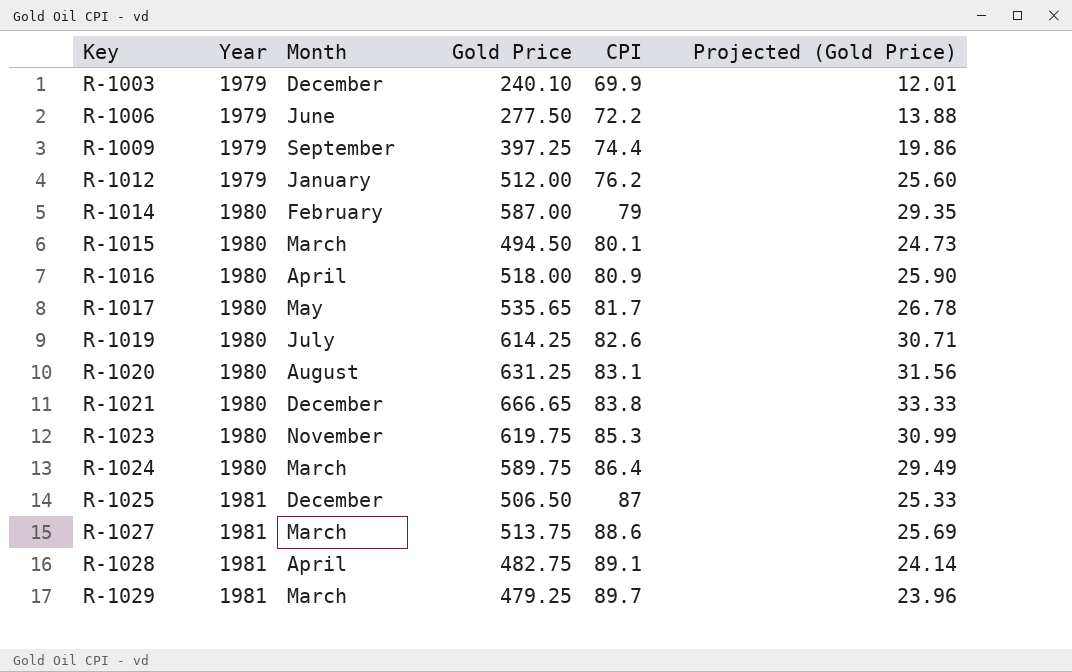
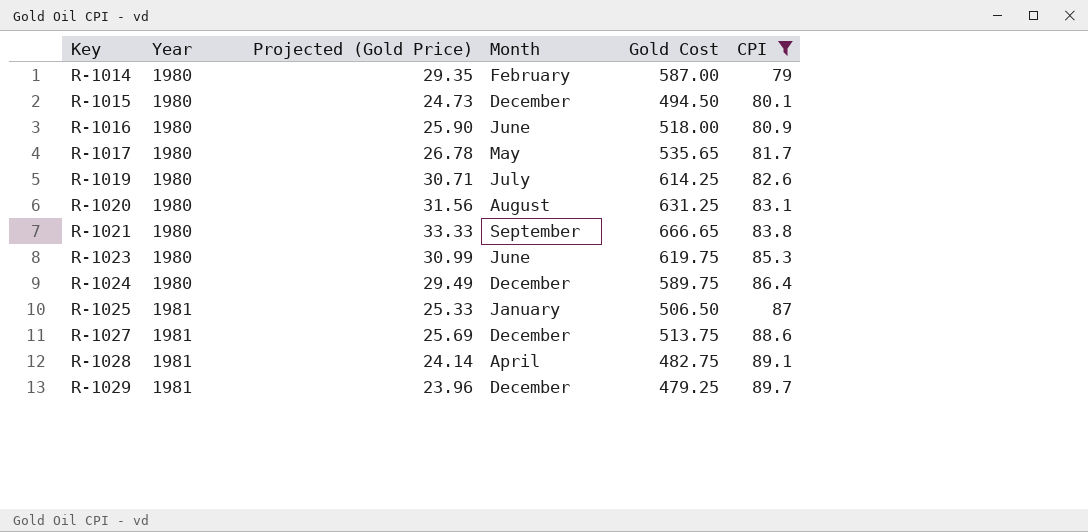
filter: none -> CPI >= 79
column Projected (Gold Price) | position: 6 -> 3
column name: Gold Price -> Gold Cost
R-1015 | Month: March -> December
R-1016 | Month: April -> June
R-1021 | Month: December -> September
R-1023 | Month: November -> June
R-1024 | Month: March -> December
R-1025 | Month: December -> January
R-1027 | Month: March -> December
R-1029 | Month: March -> December

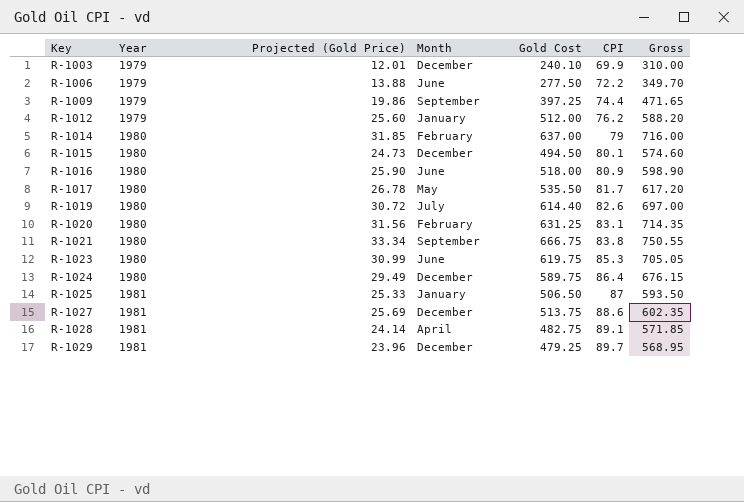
filter: CPI >= 79 -> none
column Gross | formula: none -> [Gold Cost] + [CPI]
R-1014 | Projected (Gold Price): 29.35 -> 31.85
R-1014 | Gold Cost: 587.00 -> 637.00
R-1017 | Gold Cost: 535.65 -> 535.50
R-1019 | Projected (Gold Price): 30.71 -> 30.72
R-1019 | Gold Cost: 614.25 -> 614.40
R-1020 | Month: August -> February
R-1021 | Projected (Gold Price): 33.33 -> 33.34
R-1021 | Gold Cost: 666.65 -> 666.75

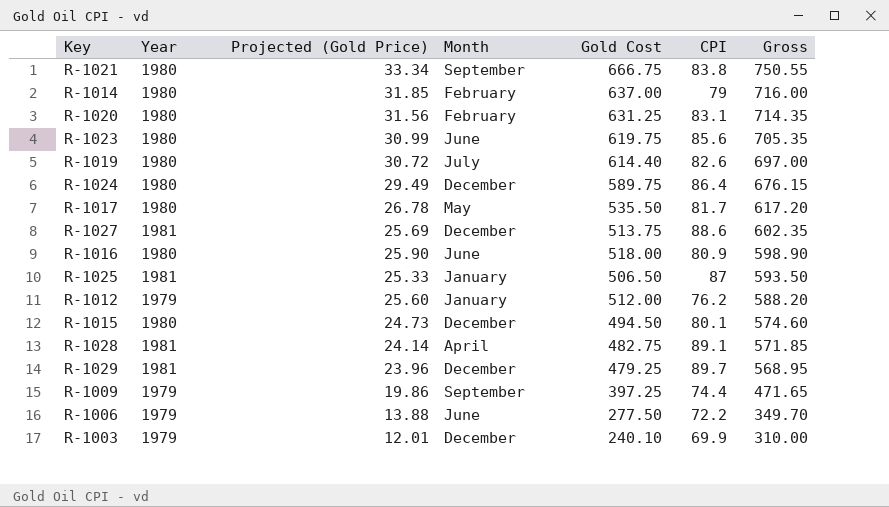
row order: Key ascending -> Gross descending
R-1023 | CPI: 85.3 -> 85.6
R-1023 | Gross: 705.05 -> 705.35

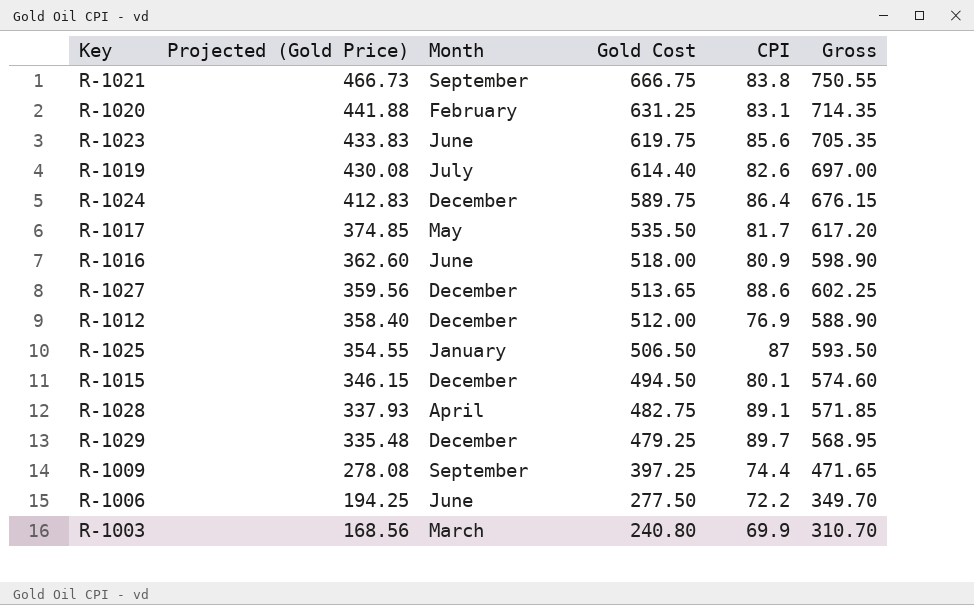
row order: Gross descending -> Projected (Gold Price) descending
column Year | position: 2 -> none
column Projected (Gold Price) | formula: [Gold Cost] * 0.05 -> [Gold Cost] * 0.7
row R-1014: 1980 | 31.85 | February | 637.00 | 79 | 716.00 -> none
R-1027 | Gold Cost: 513.75 -> 513.65
R-1027 | Gross: 602.35 -> 602.25
R-1012 | Month: January -> December
R-1012 | CPI: 76.2 -> 76.9
R-1012 | Gross: 588.20 -> 588.90
R-1003 | Month: December -> March
R-1003 | Gold Cost: 240.10 -> 240.80
R-1003 | Gross: 310.00 -> 310.70

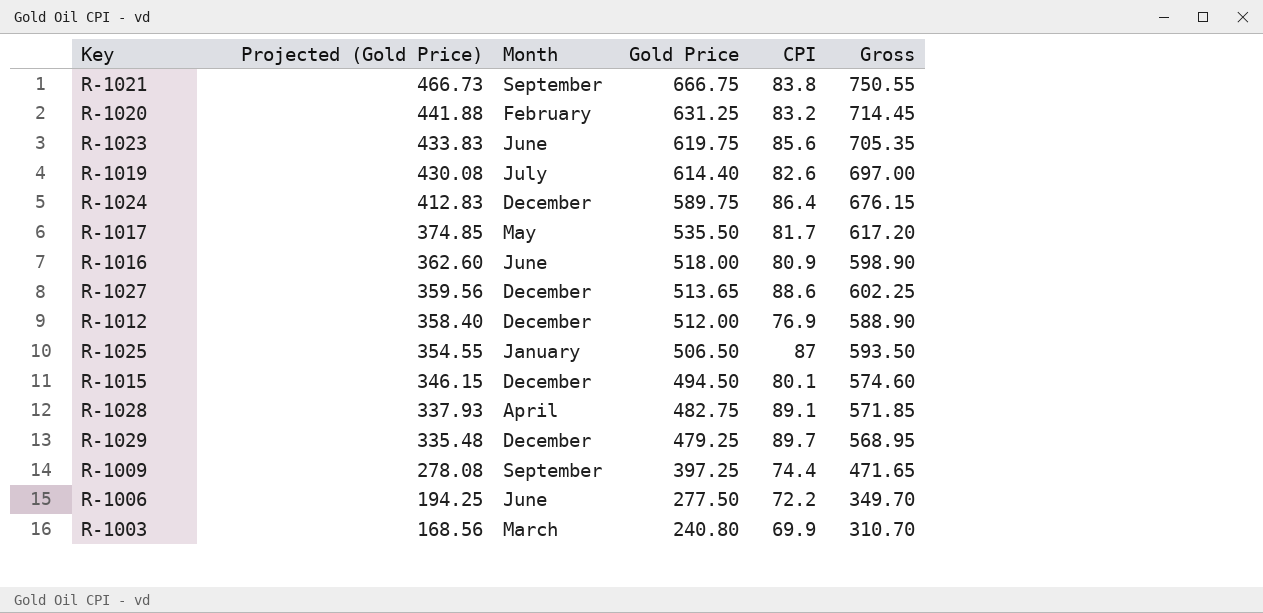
column name: Gold Cost -> Gold Price
R-1020 | CPI: 83.1 -> 83.2
R-1020 | Gross: 714.35 -> 714.45

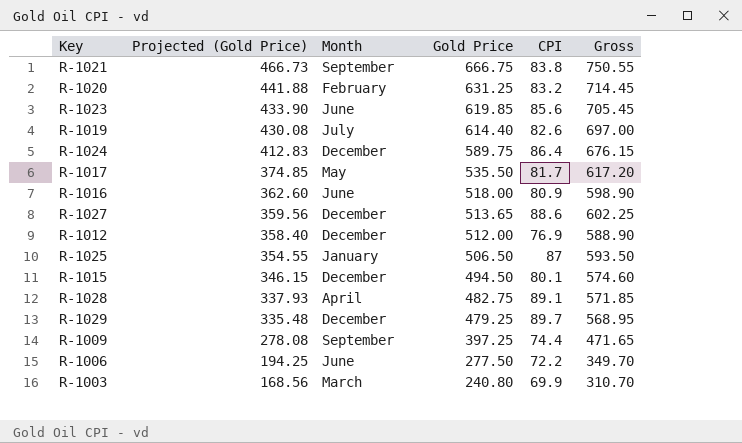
R-1023 | Projected (Gold Price): 433.83 -> 433.90
R-1023 | Gold Price: 619.75 -> 619.85
R-1023 | Gross: 705.35 -> 705.45

